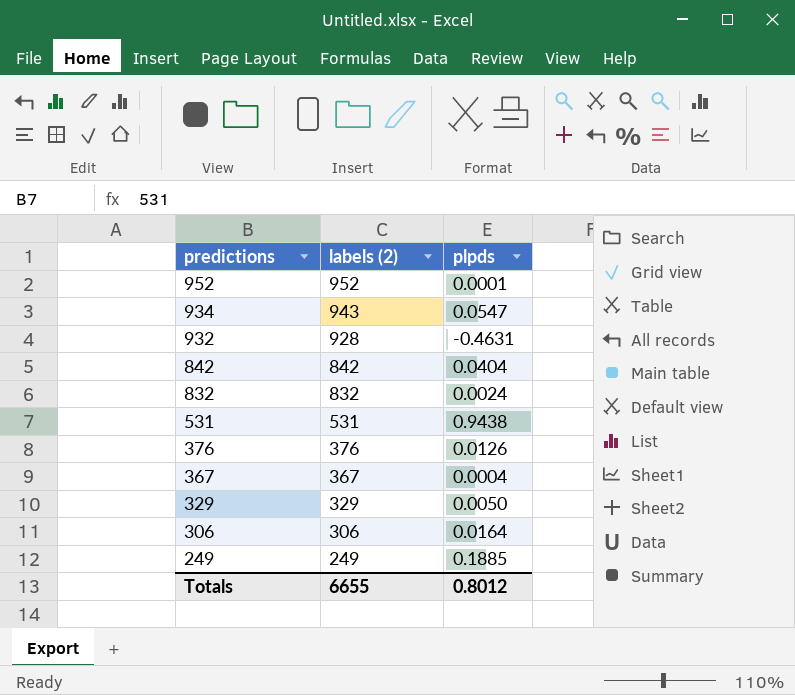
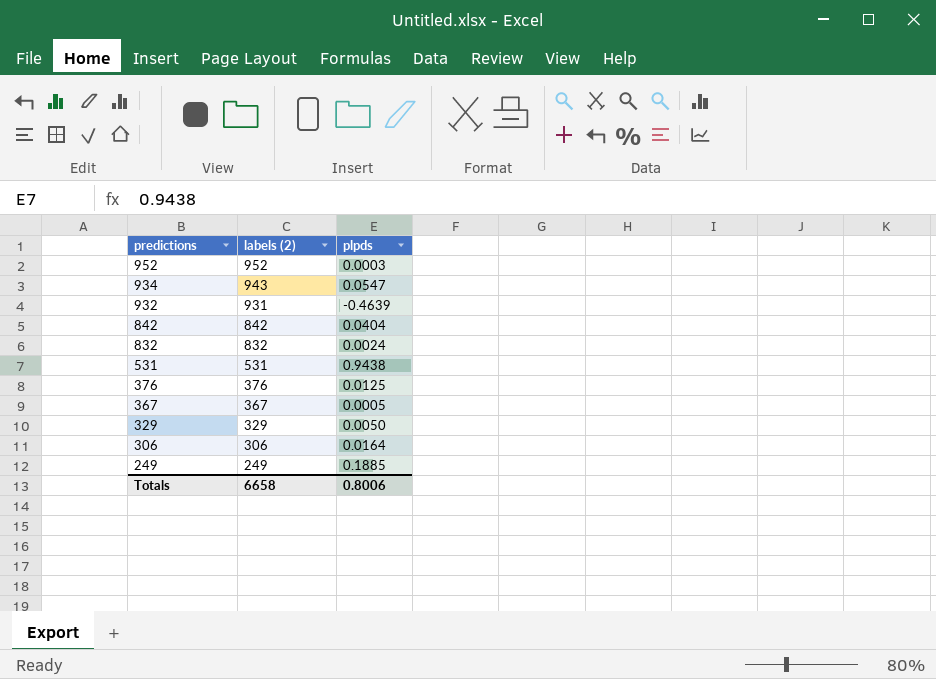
952 | plpds: 0.0001 -> 0.0003
932 | labels (2): 928 -> 931
932 | plpds: -0.4631 -> -0.4639
376 | plpds: 0.0126 -> 0.0125
367 | plpds: 0.0004 -> 0.0005
Totals | labels (2): 6655 -> 6658
Totals | plpds: 0.8012 -> 0.8006

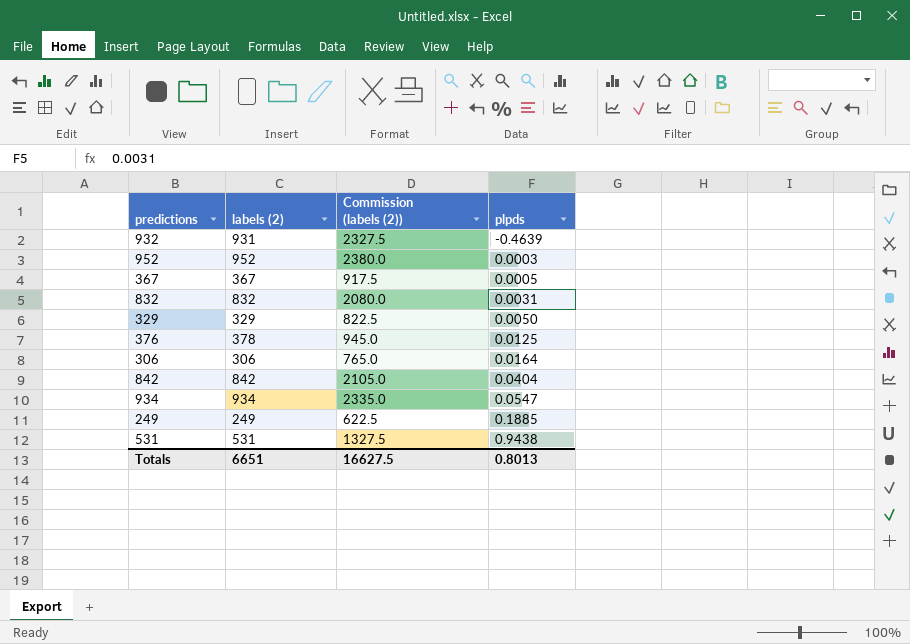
row order: predictions descending -> plpds ascending
column Commission (labels (2)) | formula: none -> [labels (2)] * 2.5
832 | plpds: 0.0024 -> 0.0031
376 | labels (2): 376 -> 378
934 | labels (2): 943 -> 934
Totals | labels (2): 6658 -> 6651
Totals | plpds: 0.8006 -> 0.8013

